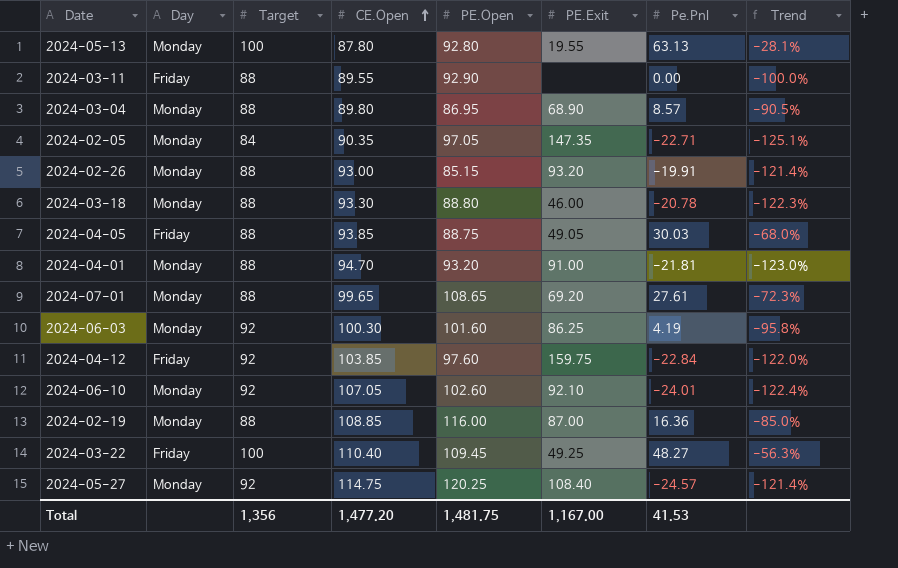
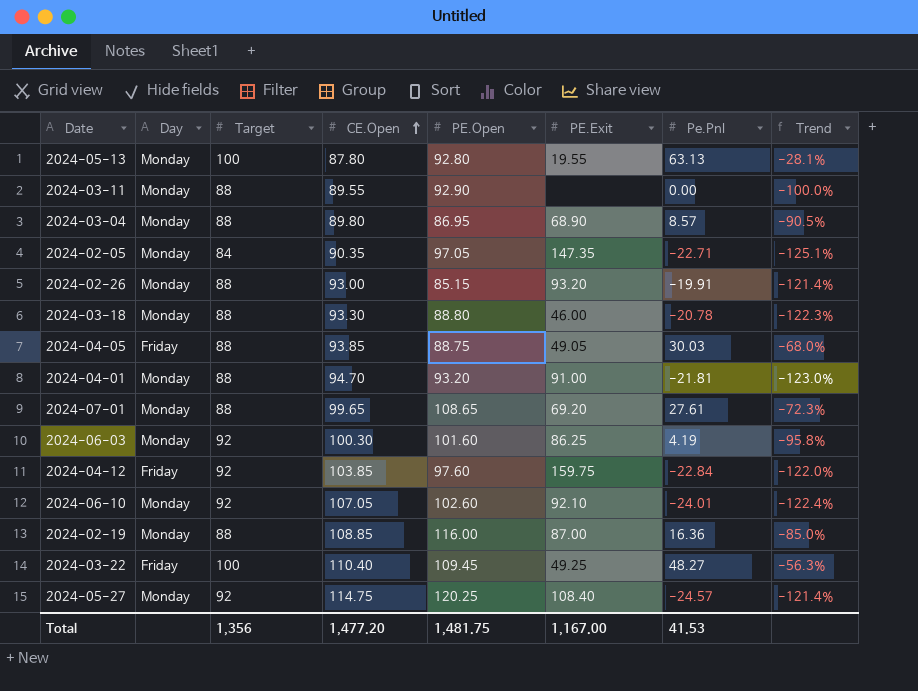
2024-03-11 | Day: Friday -> Monday

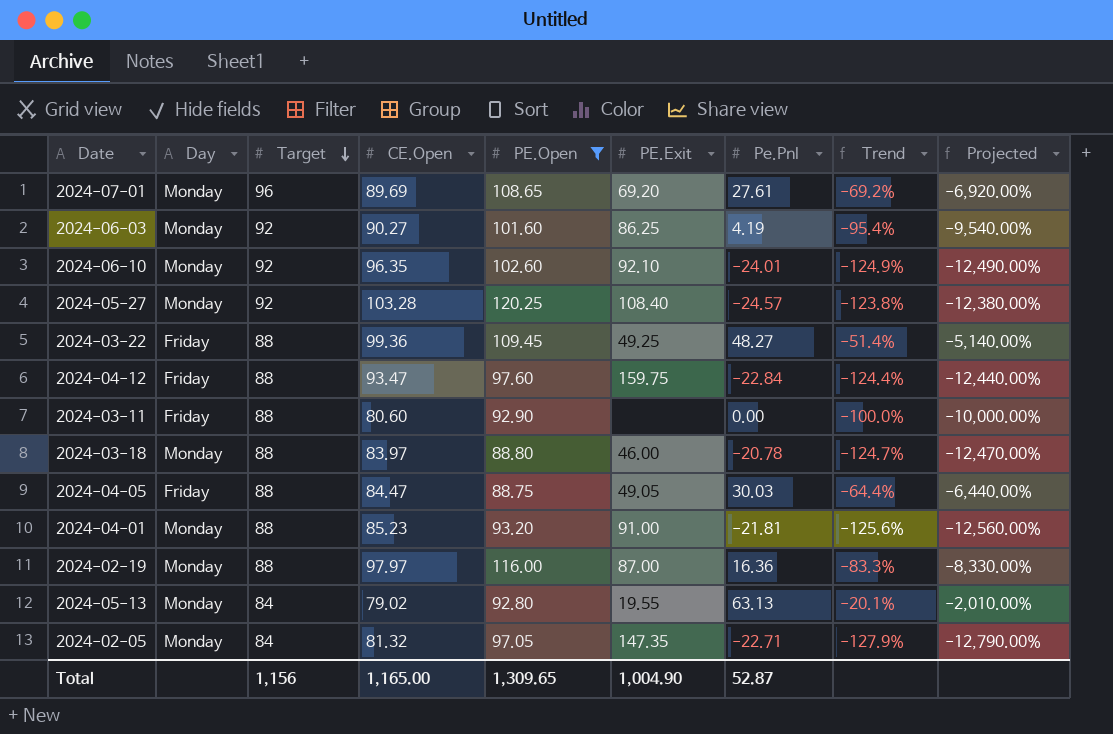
filter: none -> PE.Open >= 88.75
row order: CE.Open ascending -> Target descending
column Projected | formula: none -> [Trend] * 100
2024-07-01 | Target: 88 -> 96
2024-07-01 | CE.Open: 99.65 -> 89.69
2024-07-01 | Trend: -72.3% -> -69.2%
2024-06-03 | CE.Open: 100.30 -> 90.27
2024-06-03 | Trend: -95.8% -> -95.4%
2024-06-10 | CE.Open: 107.05 -> 96.35
2024-06-10 | Trend: -122.4% -> -124.9%
2024-05-27 | CE.Open: 114.75 -> 103.28
2024-05-27 | Trend: -121.4% -> -123.8%
2024-03-22 | Target: 100 -> 88
2024-03-22 | CE.Open: 110.40 -> 99.36
2024-03-22 | Trend: -56.3% -> -51.4%
2024-04-12 | Target: 92 -> 88
2024-04-12 | CE.Open: 103.85 -> 93.47
2024-04-12 | Trend: -122.0% -> -124.4%
2024-03-11 | Day: Monday -> Friday
2024-03-11 | CE.Open: 89.55 -> 80.60
2024-03-18 | CE.Open: 93.30 -> 83.97
2024-03-18 | Trend: -122.3% -> -124.7%
2024-04-05 | CE.Open: 93.85 -> 84.47
2024-04-05 | Trend: -68.0% -> -64.4%
2024-04-01 | CE.Open: 94.70 -> 85.23
2024-04-01 | Trend: -123.0% -> -125.6%
2024-02-19 | CE.Open: 108.85 -> 97.97
2024-02-19 | Trend: -85.0% -> -83.3%
2024-05-13 | Target: 100 -> 84
2024-05-13 | CE.Open: 87.80 -> 79.02
2024-05-13 | Trend: -28.1% -> -20.1%
2024-02-05 | CE.Open: 90.35 -> 81.32
2024-02-05 | Trend: -125.1% -> -127.9%
Total | Target: 1,356 -> 1,156
Total | CE.Open: 1,477.20 -> 1,165.00
Total | PE.Open: 1,481.75 -> 1,309.65
Total | PE.Exit: 1,167.00 -> 1,004.90
Total | Pe.Pnl: 41.53 -> 52.87

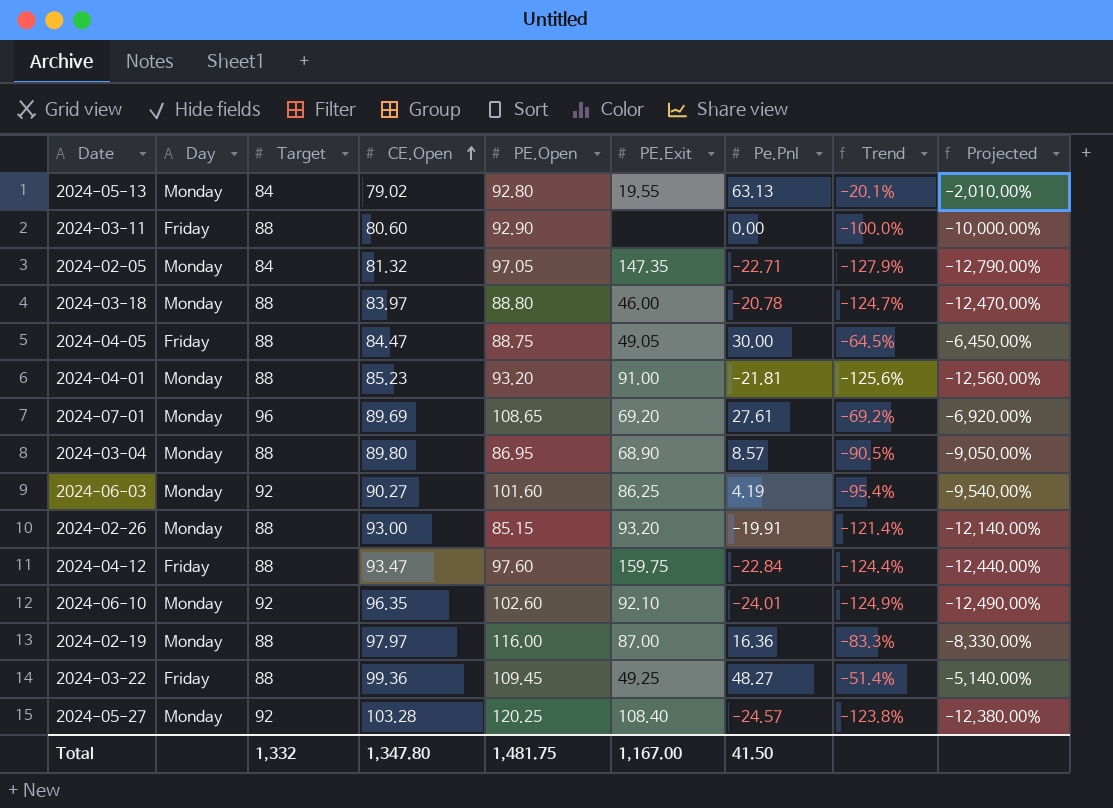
filter: PE.Open >= 88.75 -> none
row order: Target descending -> CE.Open ascending
2024-04-05 | Pe.Pnl: 30.03 -> 30.00
2024-04-05 | Trend: -64.4% -> -64.5%
2024-04-05 | Projected: -6,440.00% -> -6,450.00%
Total | Target: 1,156 -> 1,332
Total | CE.Open: 1,165.00 -> 1,347.80
Total | PE.Open: 1,309.65 -> 1,481.75
Total | PE.Exit: 1,004.90 -> 1,167.00
Total | Pe.Pnl: 52.87 -> 41.50

